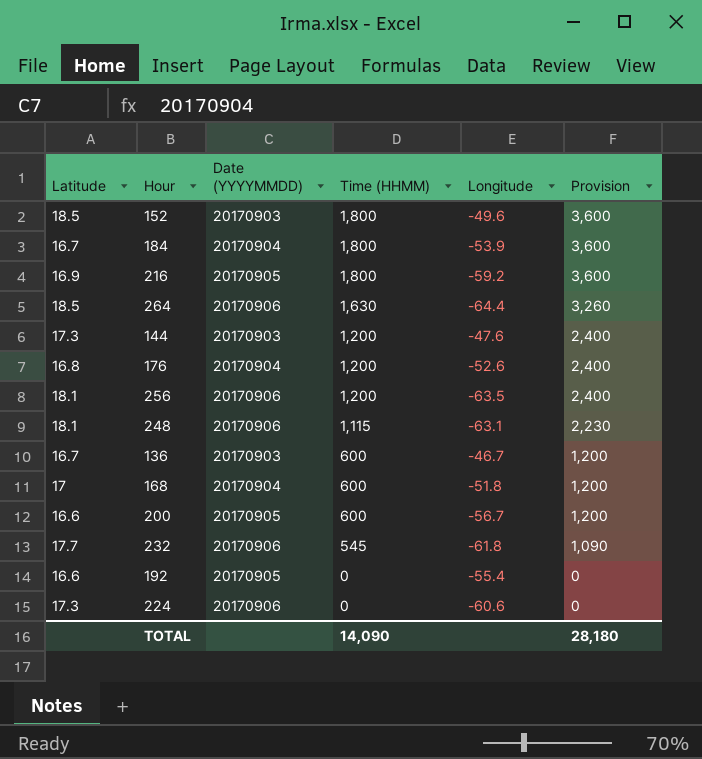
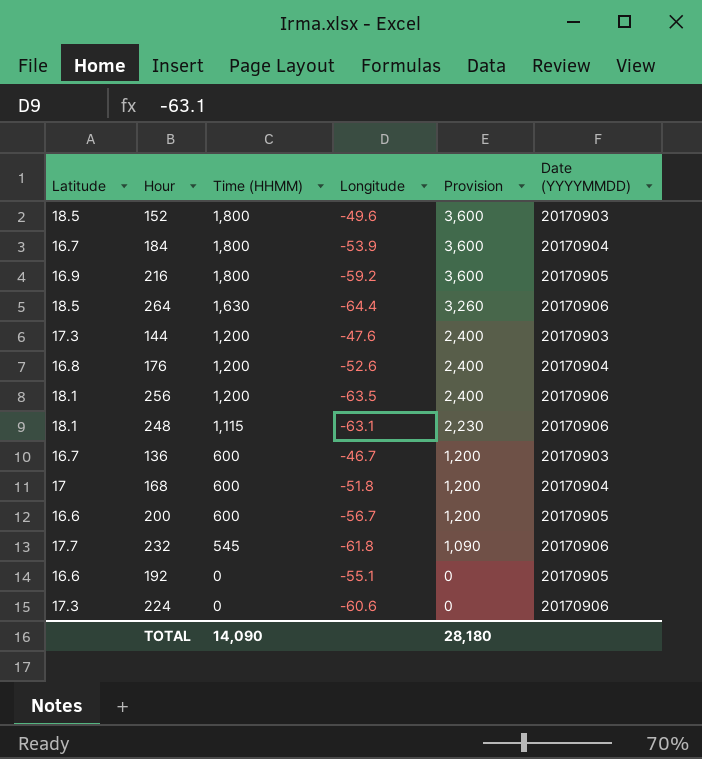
column Date (YYYYMMDD) | position: 3 -> 6
192 | Longitude: -55.4 -> -55.1

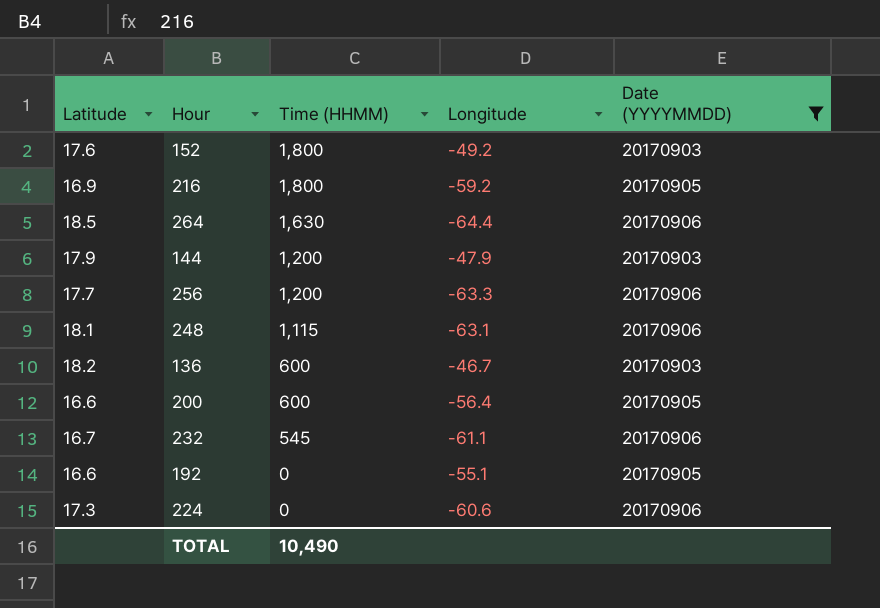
filter: none -> Date (YYYYMMDD) != 20170904
column Provision | formula: [Time (HHMM)] * 2 -> none
152 | Latitude: 18.5 -> 17.6
152 | Longitude: -49.6 -> -49.2
144 | Latitude: 17.3 -> 17.9
144 | Longitude: -47.6 -> -47.9
256 | Latitude: 18.1 -> 17.7
256 | Longitude: -63.5 -> -63.3
136 | Latitude: 16.7 -> 18.2
200 | Longitude: -56.7 -> -56.4
232 | Latitude: 17.7 -> 16.7
232 | Longitude: -61.8 -> -61.1
TOTAL | Time (HHMM): 14,090 -> 10,490

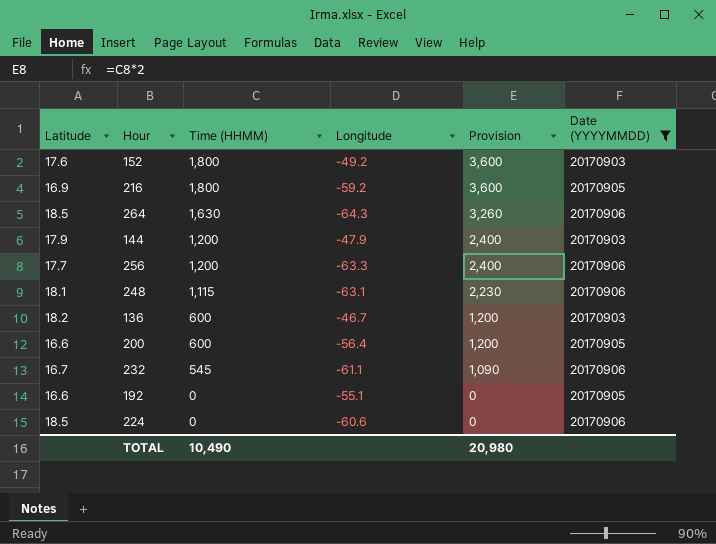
column Provision | formula: none -> [Time (HHMM)] * 2
264 | Longitude: -64.4 -> -64.3
224 | Latitude: 17.3 -> 18.5

